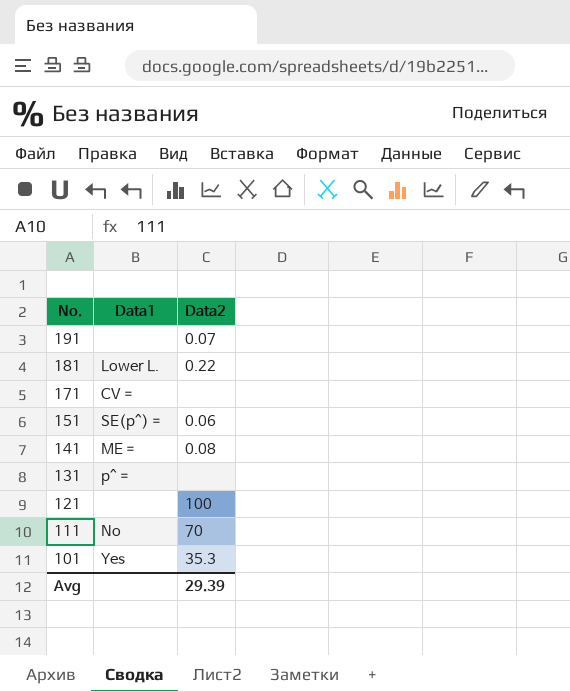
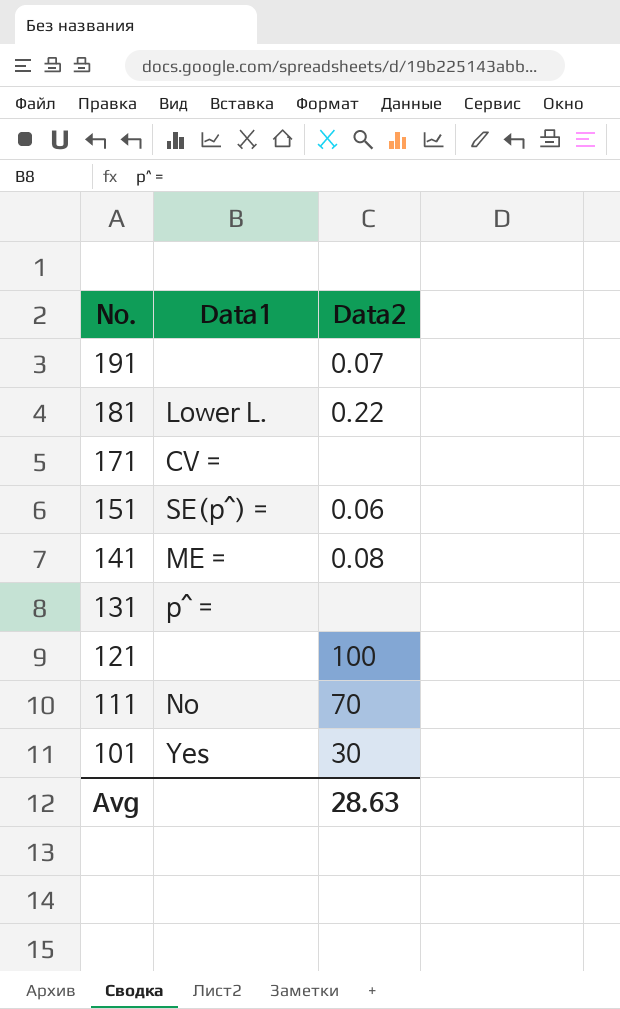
101 | Data2: 35.3 -> 30
Avg | Data2: 29.39 -> 28.63

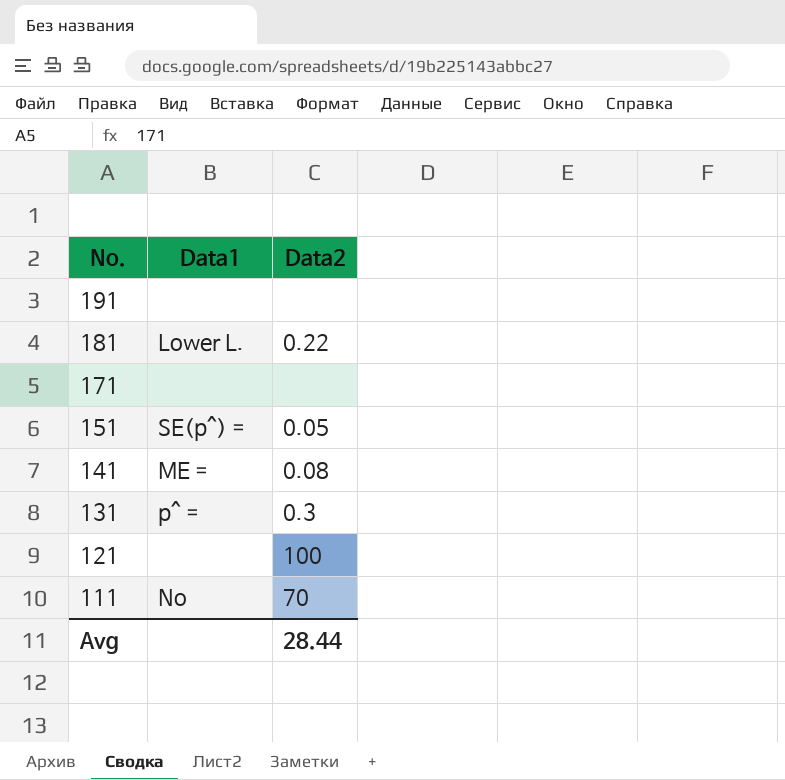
row 101: Yes | 30 -> none
191 | Data2: 0.07 -> none
171 | Data1: CV = -> none
151 | Data2: 0.06 -> 0.05
131 | Data2: none -> 0.3
Avg | Data2: 28.63 -> 28.44

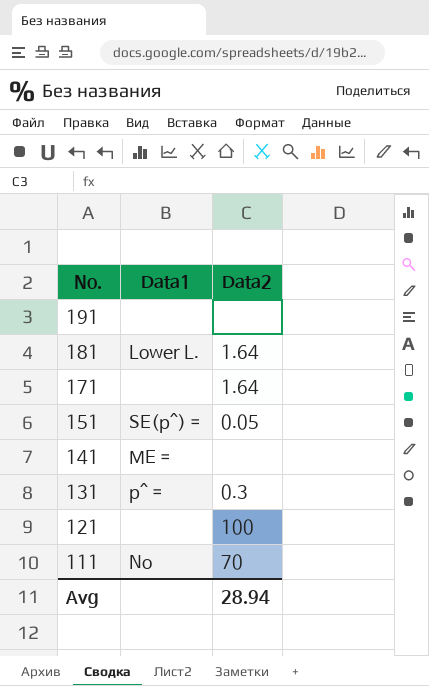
181 | Data2: 0.22 -> 1.64
171 | Data2: none -> 1.64
141 | Data2: 0.08 -> none
Avg | Data2: 28.44 -> 28.94

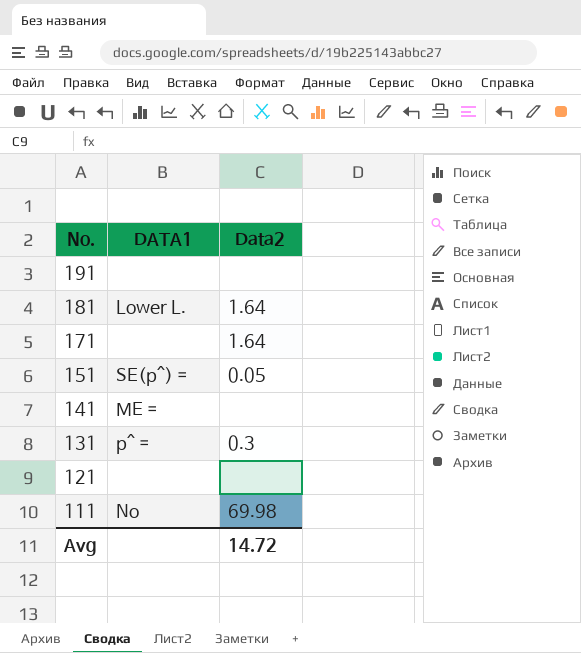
column name: Data1 -> DATA1
121 | Data2: 100 -> none
111 | Data2: 70 -> 69.98
Avg | Data2: 28.94 -> 14.72

